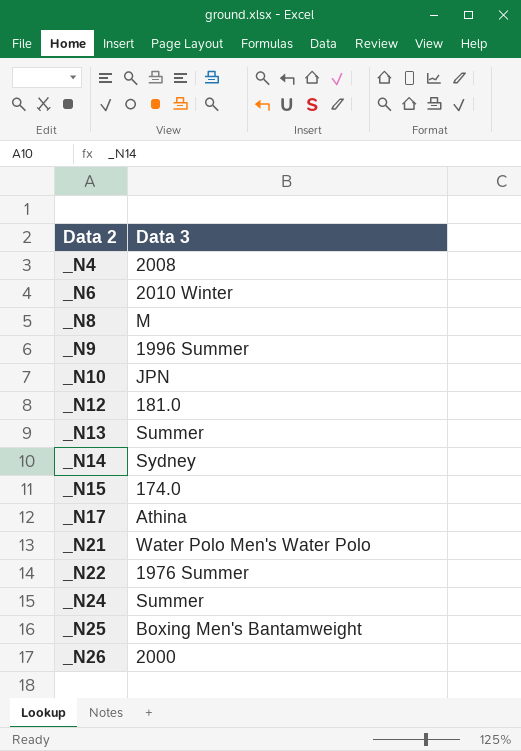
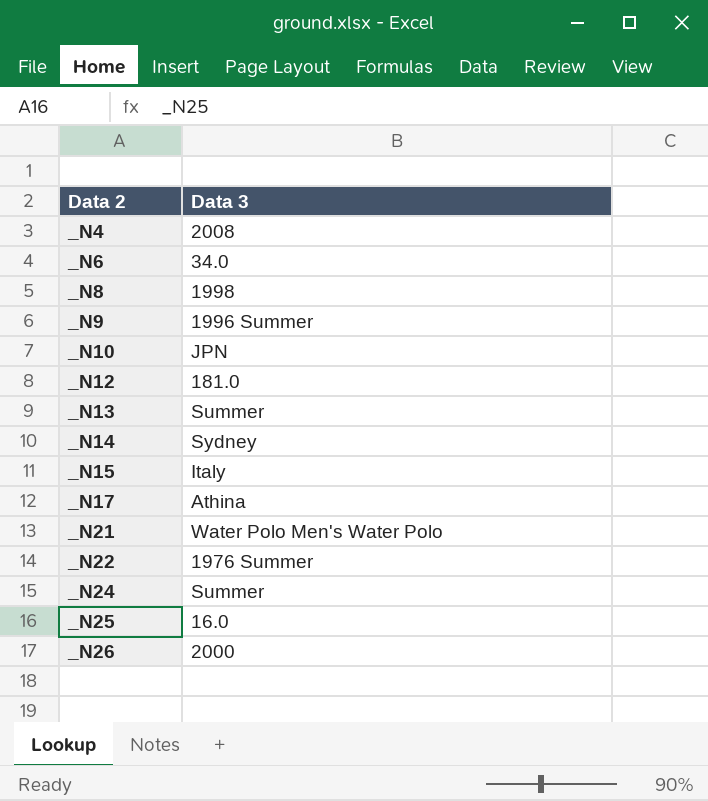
_N6 | Data 3: 2010 Winter -> 34.0
_N8 | Data 3: M -> 1998
_N15 | Data 3: 174.0 -> Italy
_N25 | Data 3: Boxing Men's Bantamweight -> 16.0

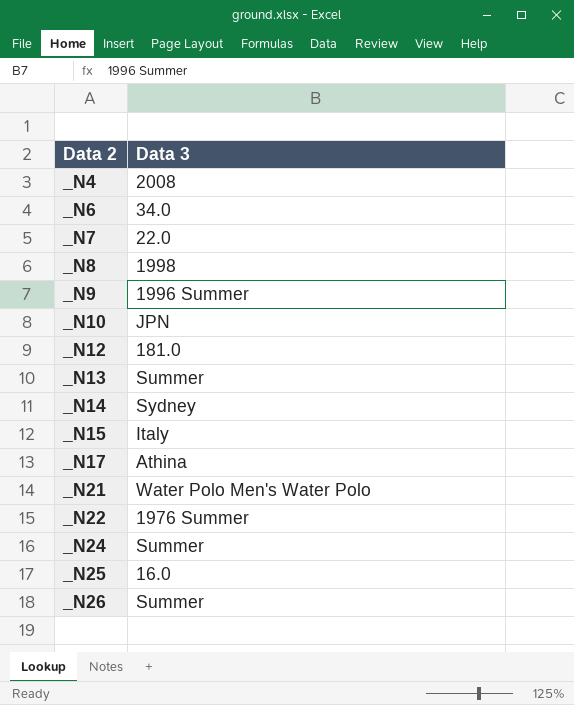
row _N7: none -> 22.0
_N26 | Data 3: 2000 -> Summer

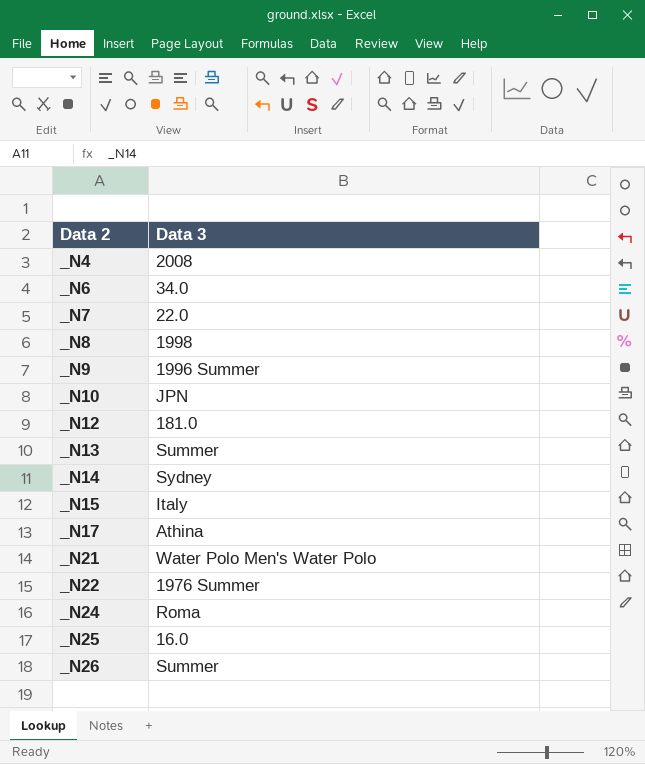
_N24 | Data 3: Summer -> Roma

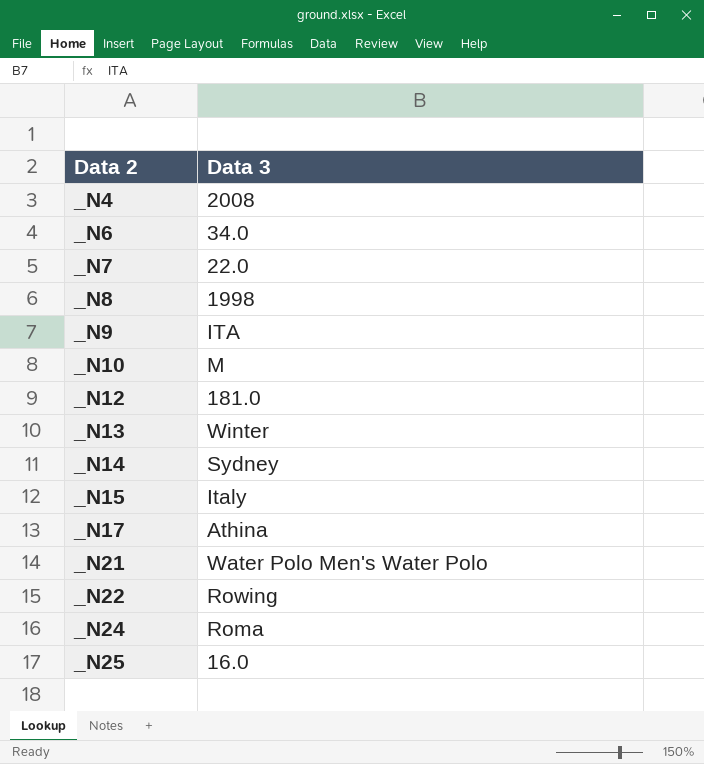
row _N26: Summer -> none
_N9 | Data 3: 1996 Summer -> ITA
_N10 | Data 3: JPN -> M
_N13 | Data 3: Summer -> Winter
_N22 | Data 3: 1976 Summer -> Rowing

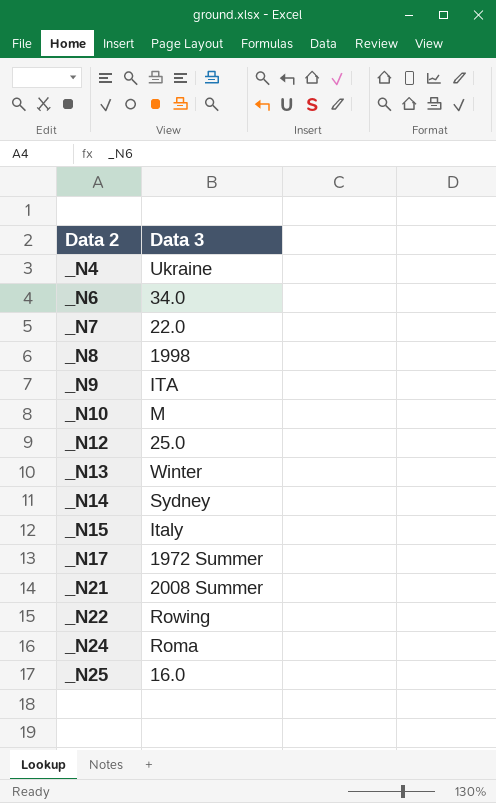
_N4 | Data 3: 2008 -> Ukraine
_N12 | Data 3: 181.0 -> 25.0
_N17 | Data 3: Athina -> 1972 Summer
_N21 | Data 3: Water Polo Men's Water Polo -> 2008 Summer

